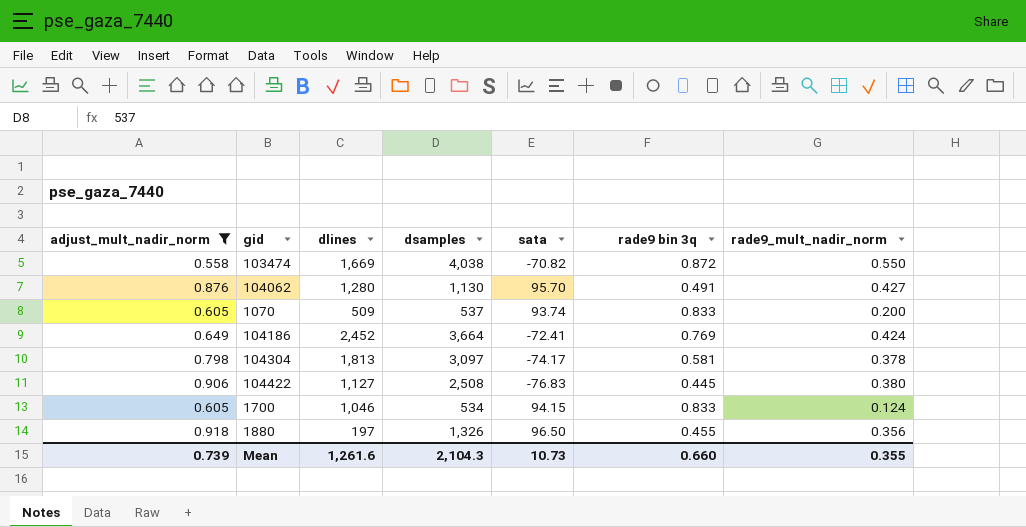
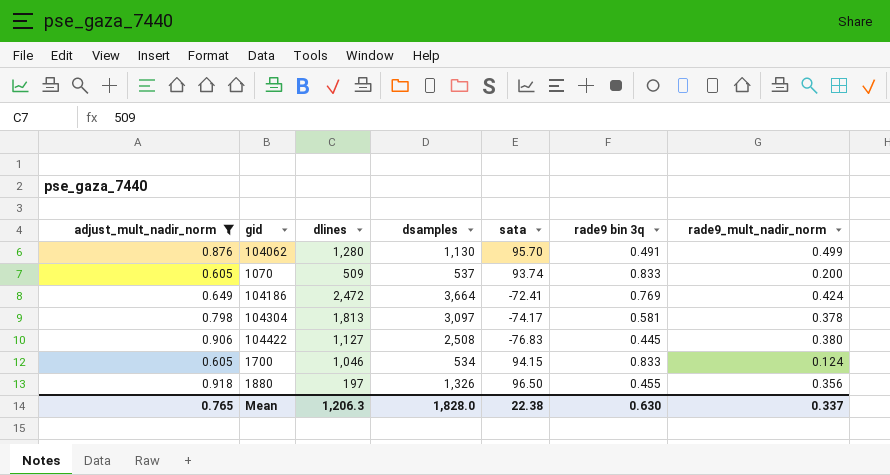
row 103474: 0.558 | 1,669 | 4,038 | -70.82 | 0.872 | 0.550 -> none
104062 | rade9_mult_nadir_norm: 0.427 -> 0.499
104186 | dlines: 2,452 -> 2,472
Mean | adjust_mult_nadir_norm: 0.739 -> 0.765
Mean | dlines: 1,261.6 -> 1,206.3
Mean | dsamples: 2,104.3 -> 1,828.0
Mean | sata: 10.73 -> 22.38
Mean | rade9 bin 3q: 0.660 -> 0.630
Mean | rade9_mult_nadir_norm: 0.355 -> 0.337

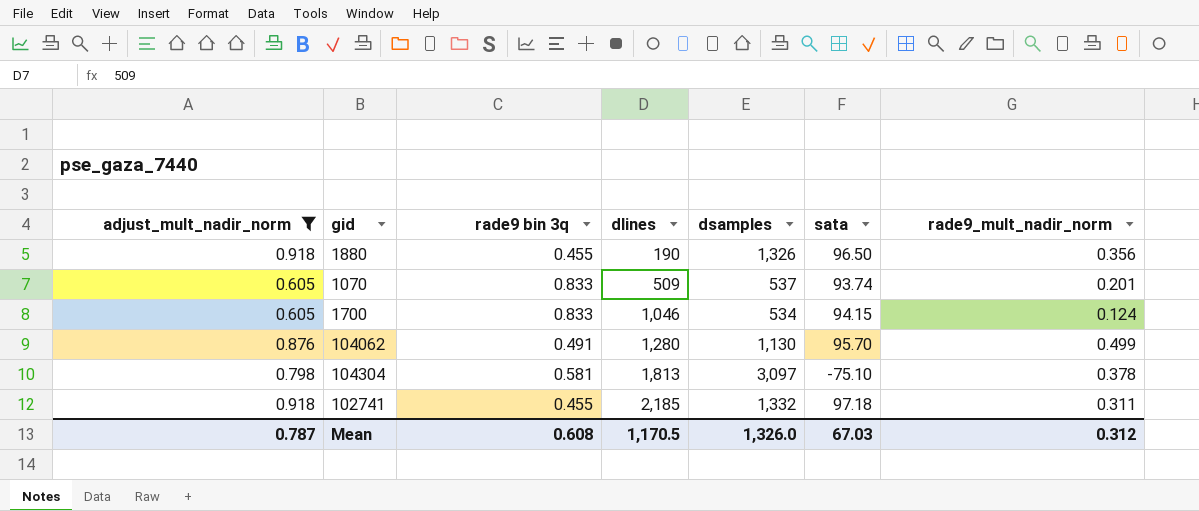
row order: none -> dlines ascending
column rade9 bin 3q | position: 6 -> 3
row 104186: 0.649 | 2,472 | 3,664 | -72.41 | 0.769 | 0.424 -> none
row 104422: 0.906 | 1,127 | 2,508 | -76.83 | 0.445 | 0.380 -> none
1880 | dlines: 197 -> 190
1070 | rade9_mult_nadir_norm: 0.200 -> 0.201
104304 | sata: -74.17 -> -75.10
row 102741: none -> 0.918 | 0.455 | 2,185 | 1,332 | 97.18 | 0.311
Mean | adjust_mult_nadir_norm: 0.765 -> 0.787
Mean | rade9 bin 3q: 0.630 -> 0.608
Mean | dlines: 1,206.3 -> 1,170.5
Mean | dsamples: 1,828.0 -> 1,326.0
Mean | sata: 22.38 -> 67.03
Mean | rade9_mult_nadir_norm: 0.337 -> 0.312

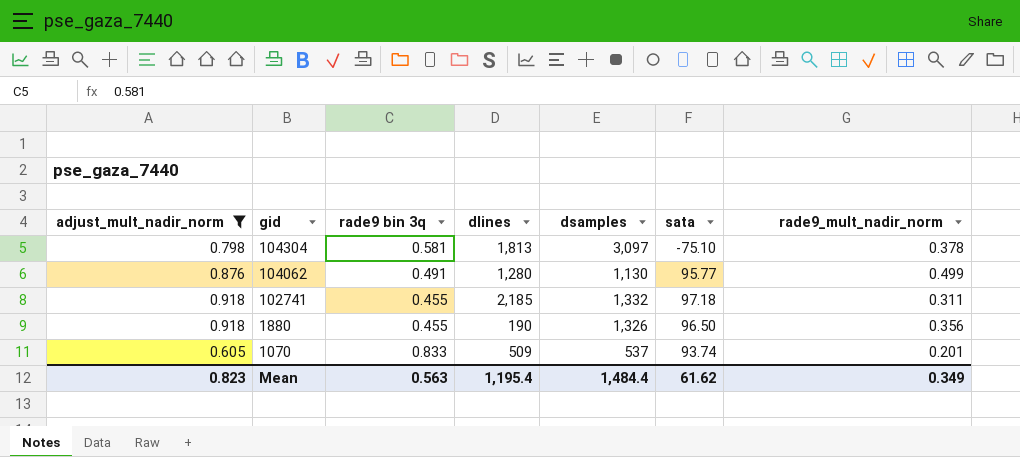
row order: dlines ascending -> gid descending
row 1700: 0.605 | 0.833 | 1,046 | 534 | 94.15 | 0.124 -> none
104062 | sata: 95.70 -> 95.77
Mean | adjust_mult_nadir_norm: 0.787 -> 0.823
Mean | rade9 bin 3q: 0.608 -> 0.563
Mean | dlines: 1,170.5 -> 1,195.4
Mean | dsamples: 1,326.0 -> 1,484.4
Mean | sata: 67.03 -> 61.62
Mean | rade9_mult_nadir_norm: 0.312 -> 0.349

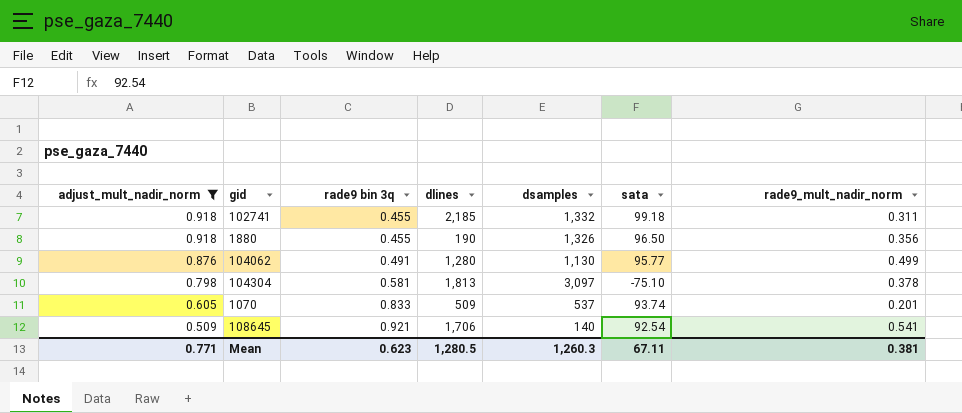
row order: gid descending -> adjust_mult_nadir_norm descending
102741 | sata: 97.18 -> 99.18
row 108645: none -> 0.509 | 0.921 | 1,706 | 140 | 92.54 | 0.541
Mean | adjust_mult_nadir_norm: 0.823 -> 0.771
Mean | rade9 bin 3q: 0.563 -> 0.623
Mean | dlines: 1,195.4 -> 1,280.5
Mean | dsamples: 1,484.4 -> 1,260.3
Mean | sata: 61.62 -> 67.11
Mean | rade9_mult_nadir_norm: 0.349 -> 0.381

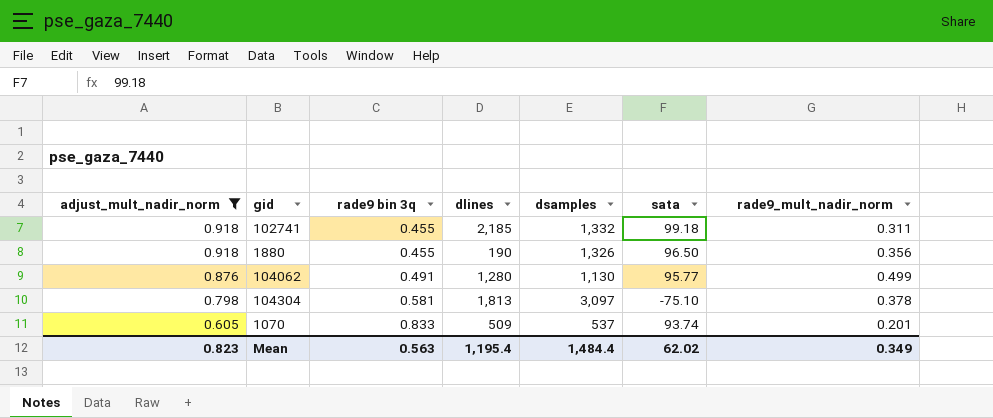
row 108645: 0.509 | 0.921 | 1,706 | 140 | 92.54 | 0.541 -> none
Mean | adjust_mult_nadir_norm: 0.771 -> 0.823
Mean | rade9 bin 3q: 0.623 -> 0.563
Mean | dlines: 1,280.5 -> 1,195.4
Mean | dsamples: 1,260.3 -> 1,484.4
Mean | sata: 67.11 -> 62.02
Mean | rade9_mult_nadir_norm: 0.381 -> 0.349

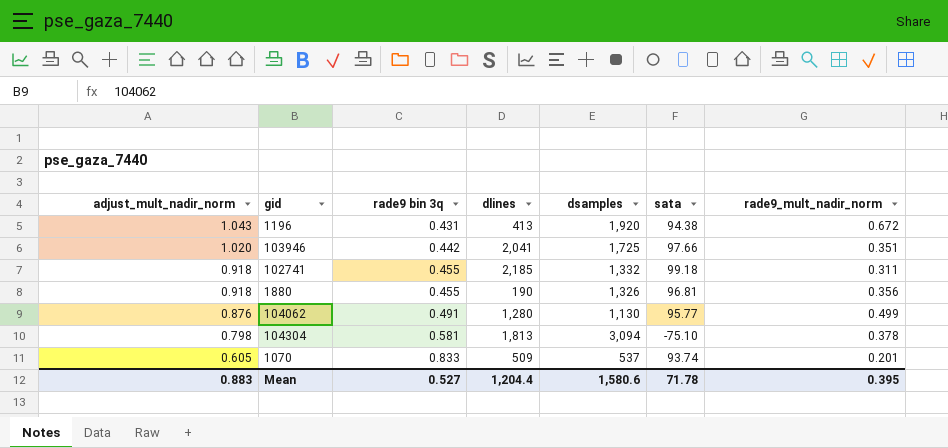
filter: adjust_mult_nadir_norm <= 0.918 -> none
1880 | sata: 96.50 -> 96.81
104304 | dsamples: 3,097 -> 3,094
Mean | adjust_mult_nadir_norm: 0.823 -> 0.883
Mean | rade9 bin 3q: 0.563 -> 0.527
Mean | dlines: 1,195.4 -> 1,204.4
Mean | dsamples: 1,484.4 -> 1,580.6
Mean | sata: 62.02 -> 71.78
Mean | rade9_mult_nadir_norm: 0.349 -> 0.395

